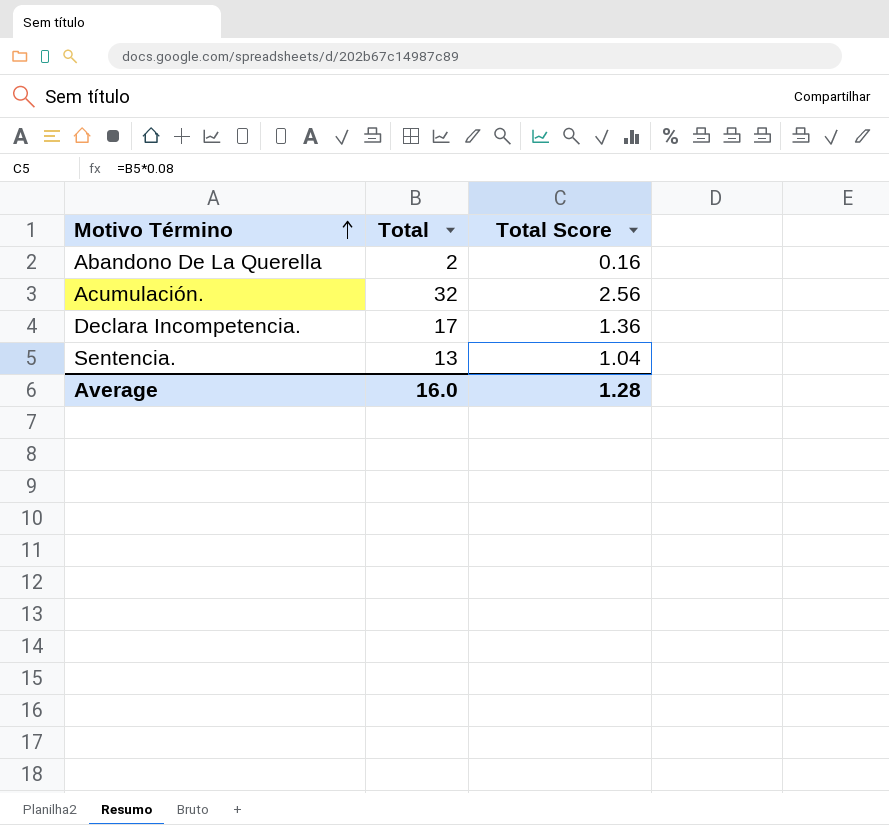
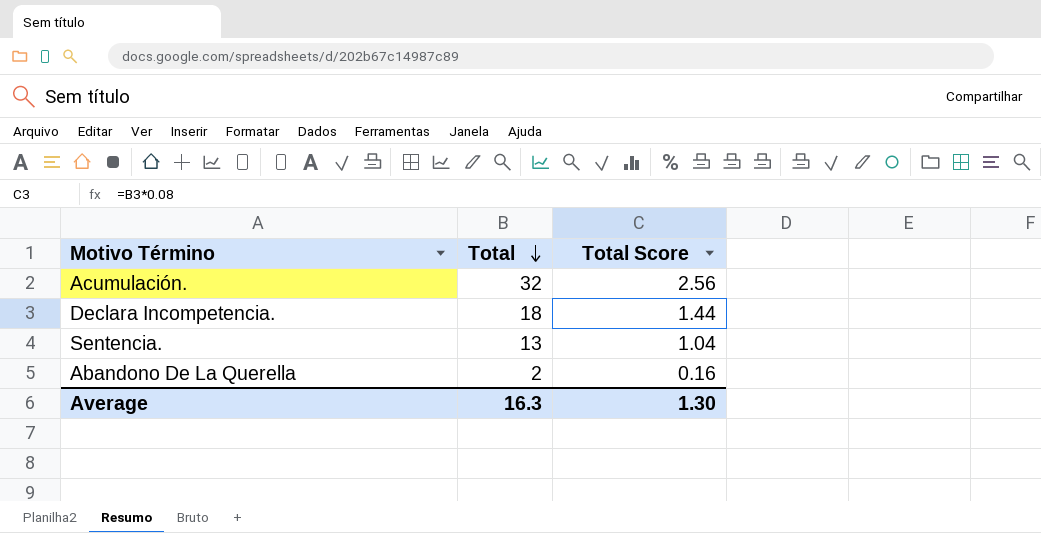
row order: Motivo Término ascending -> Total descending
Declara Incompetencia. | Total: 17 -> 18
Declara Incompetencia. | Total Score: 1.36 -> 1.44
Average | Total: 16.0 -> 16.3
Average | Total Score: 1.28 -> 1.30

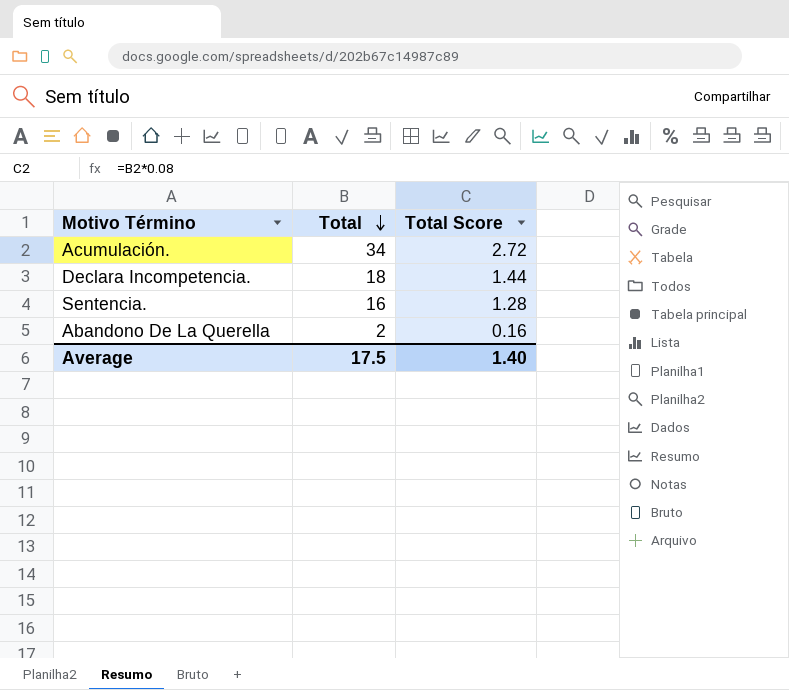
Acumulación. | Total: 32 -> 34
Acumulación. | Total Score: 2.56 -> 2.72
Sentencia. | Total: 13 -> 16
Sentencia. | Total Score: 1.04 -> 1.28
Average | Total: 16.3 -> 17.5
Average | Total Score: 1.30 -> 1.40

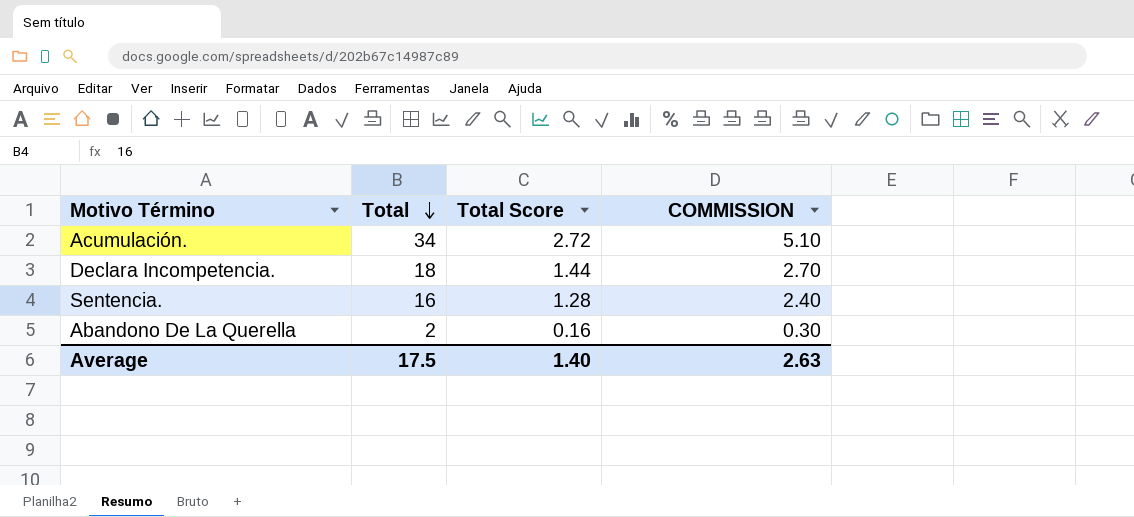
column COMMISSION | formula: none -> [Total] * 0.15

